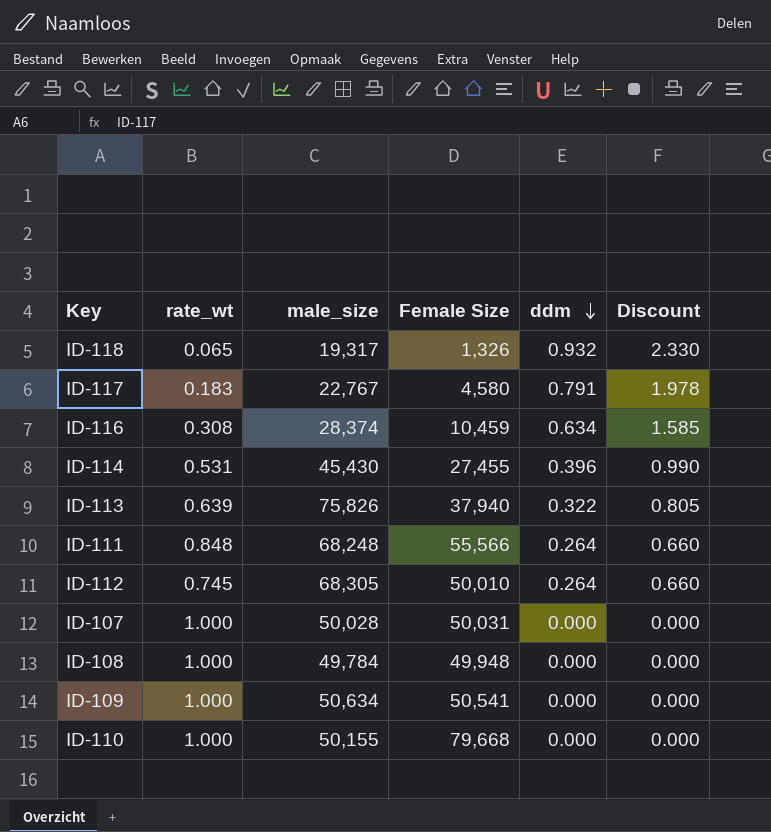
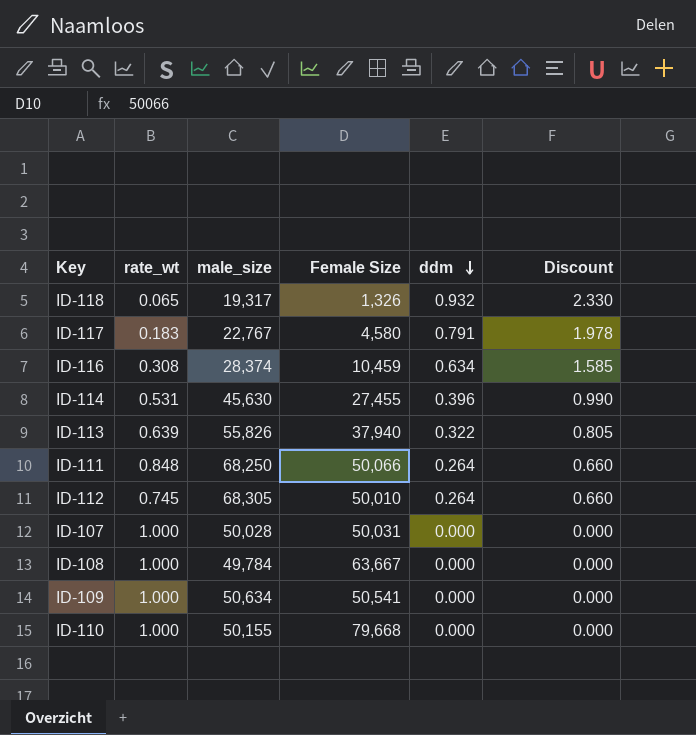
ID-114 | male_size: 45,430 -> 45,630
ID-113 | male_size: 75,826 -> 55,826
ID-111 | male_size: 68,248 -> 68,250
ID-111 | Female Size: 55,566 -> 50,066
ID-108 | Female Size: 49,948 -> 63,667

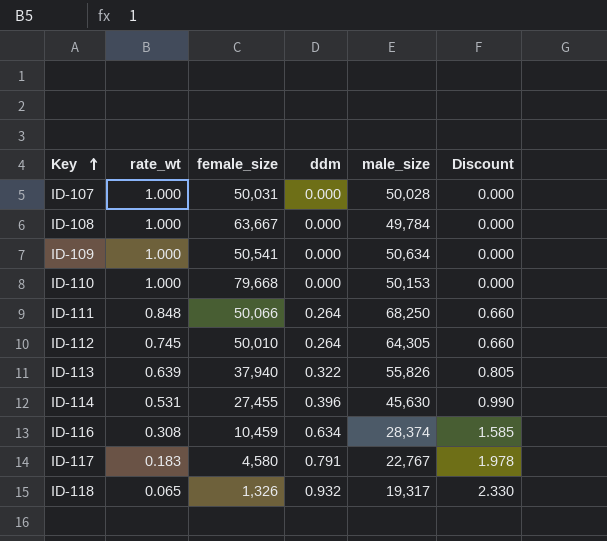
row order: ddm descending -> Key ascending
column name: Female Size -> female_size
column male_size | position: 3 -> 5
ID-110 | male_size: 50,155 -> 50,153
ID-112 | male_size: 68,305 -> 64,305

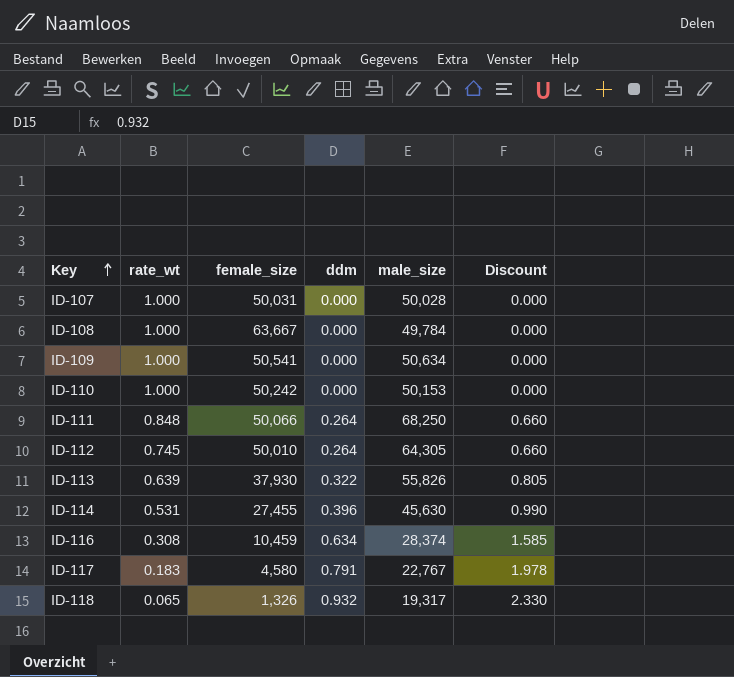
ID-110 | female_size: 79,668 -> 50,242
ID-113 | female_size: 37,940 -> 37,930

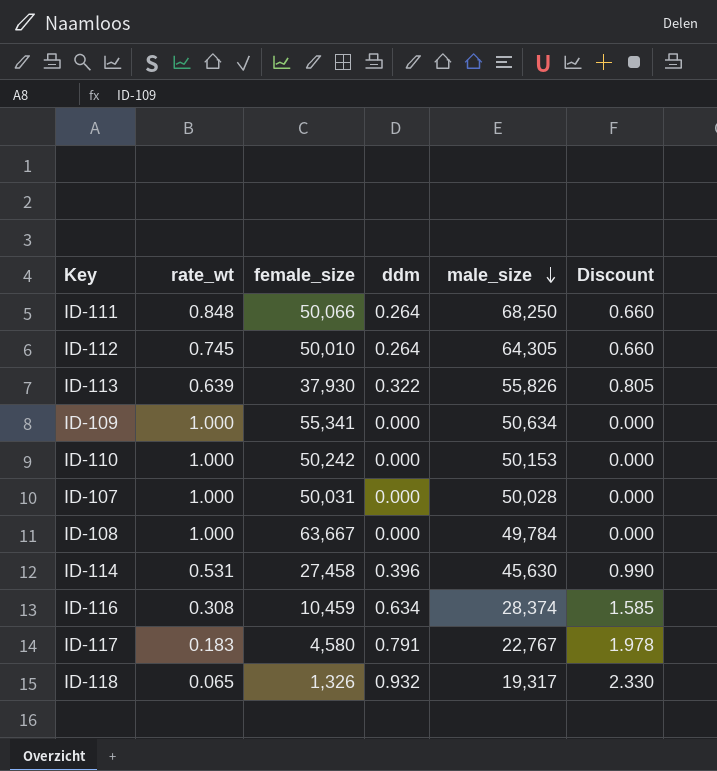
row order: Key ascending -> male_size descending
ID-109 | female_size: 50,541 -> 55,341
ID-114 | female_size: 27,455 -> 27,458

